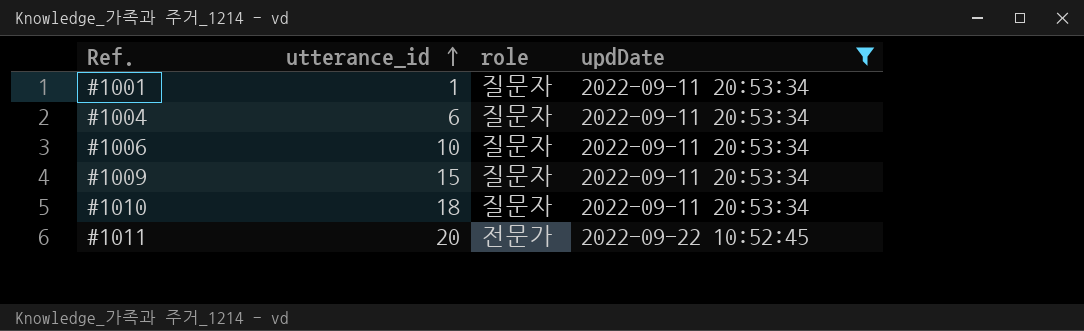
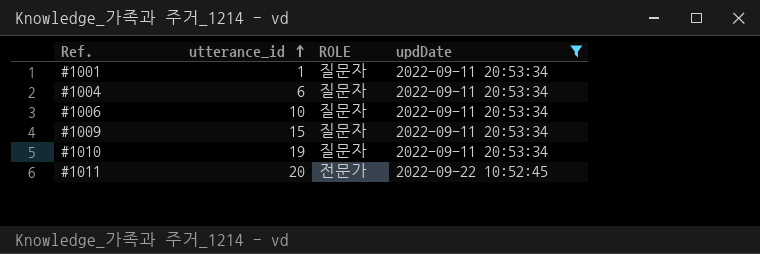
column name: role -> ROLE
#1010 | utterance_id: 18 -> 19

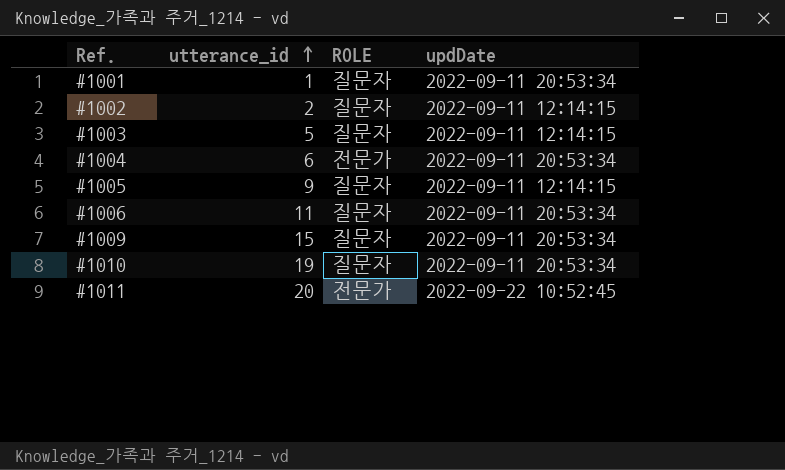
filter: updDate != 2022-09-11 12:14:15 -> none
#1004 | ROLE: 질문자 -> 전문가
#1006 | utterance_id: 10 -> 11

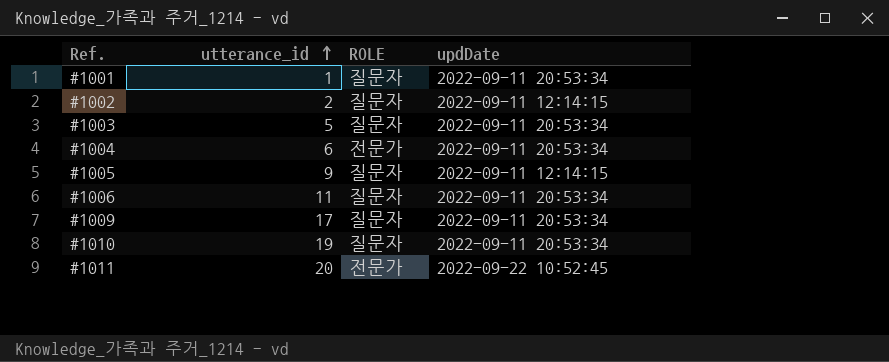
#1003 | updDate: 2022-09-11 12:14:15 -> 2022-09-11 20:53:34
#1009 | utterance_id: 15 -> 17

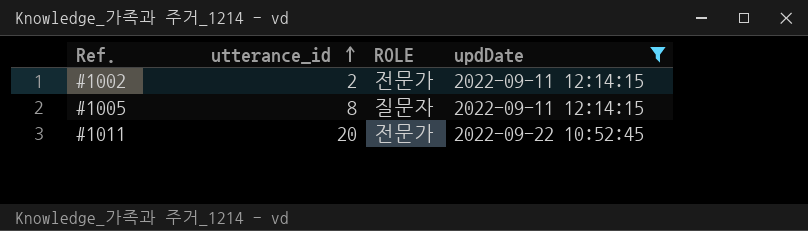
filter: none -> updDate != 2022-09-11 20:53:34
#1002 | ROLE: 질문자 -> 전문가
#1005 | utterance_id: 9 -> 8

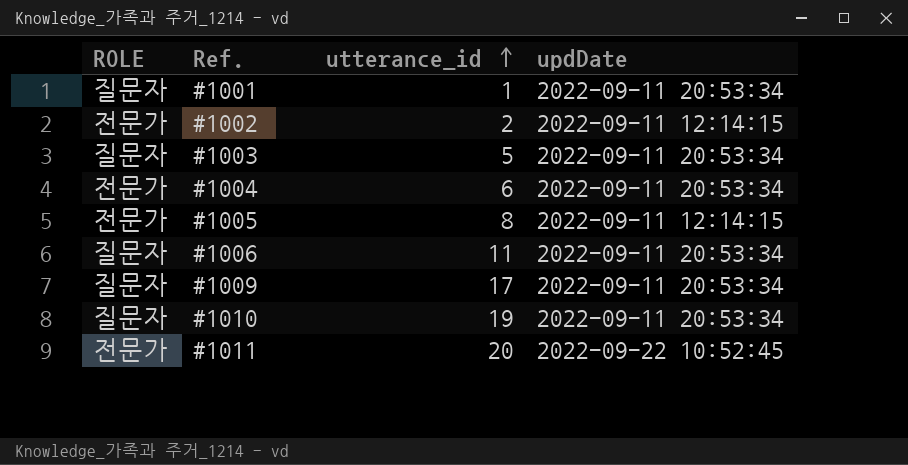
filter: updDate != 2022-09-11 20:53:34 -> none
column ROLE | position: 3 -> 1
#1005 | ROLE: 질문자 -> 전문가

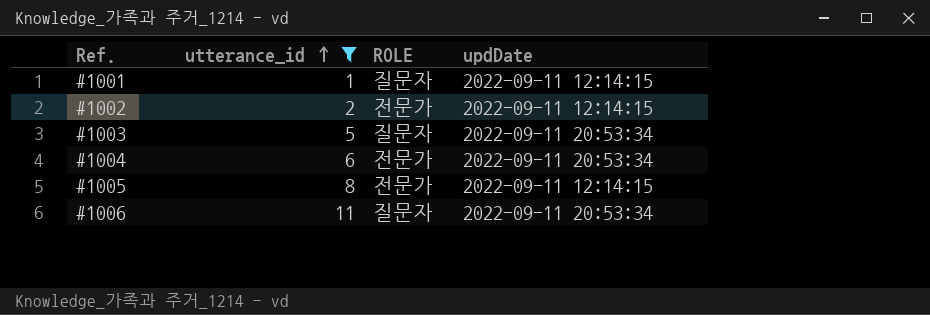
filter: none -> utterance_id <= 11
column ROLE | position: 1 -> 3
#1001 | updDate: 2022-09-11 20:53:34 -> 2022-09-11 12:14:15

